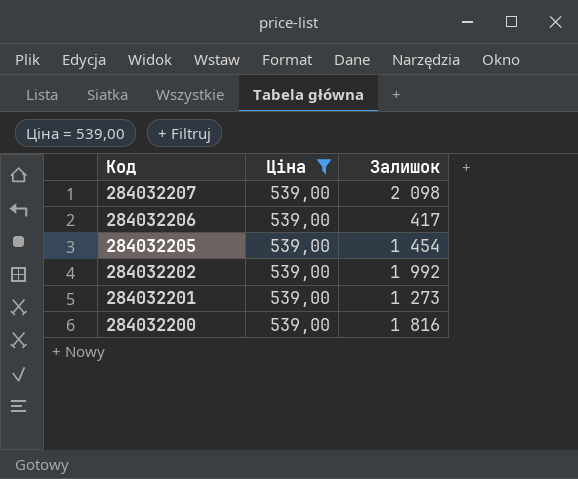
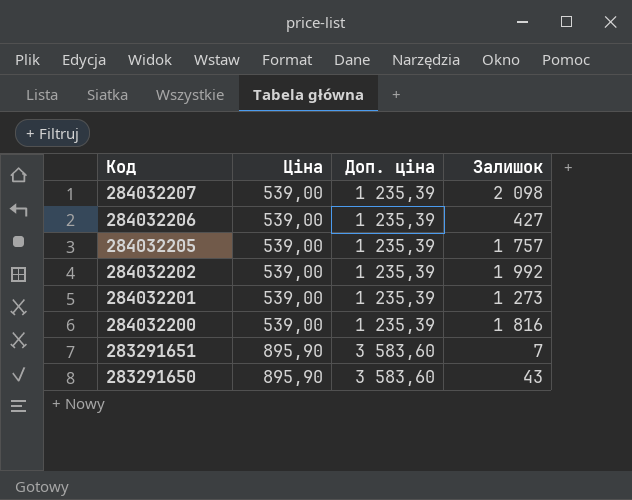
filter: Ціна = 539,00 -> none
column Доп. ціна | position: none -> 3
284032206 | Залишок: 417 -> 427
284032205 | Залишок: 1 454 -> 1 757

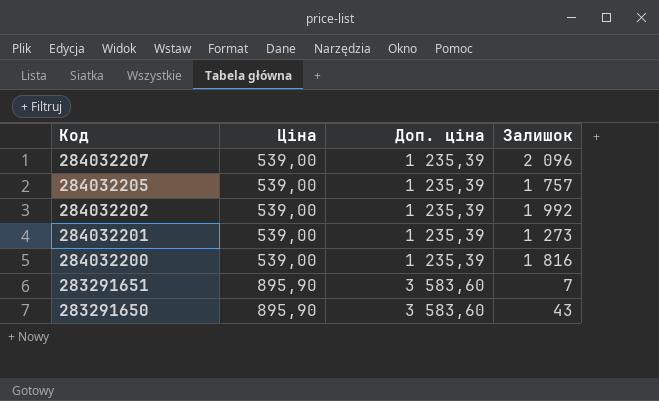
row 284032206: 539,00 | 1 235,39 | 427 -> none
284032207 | Залишок: 2 098 -> 2 096

